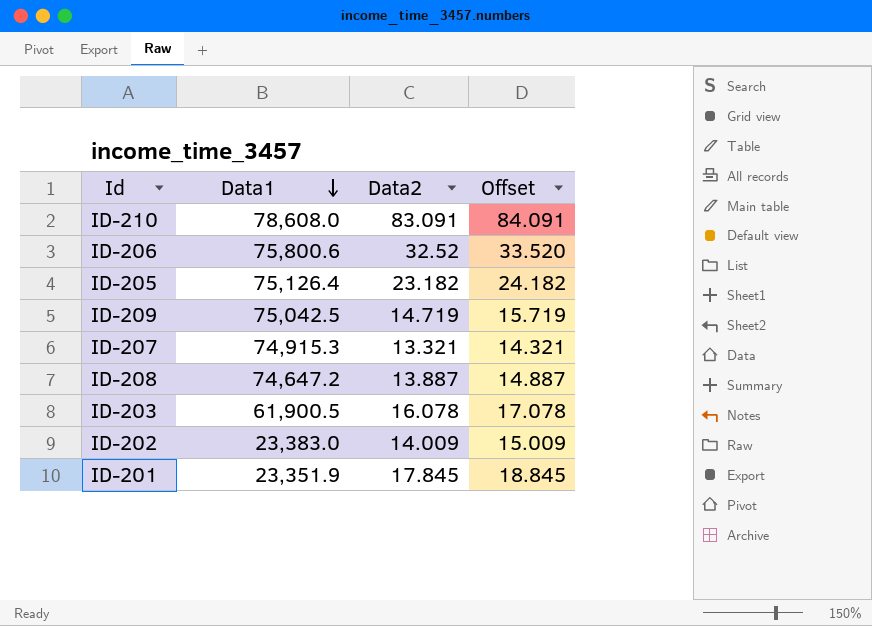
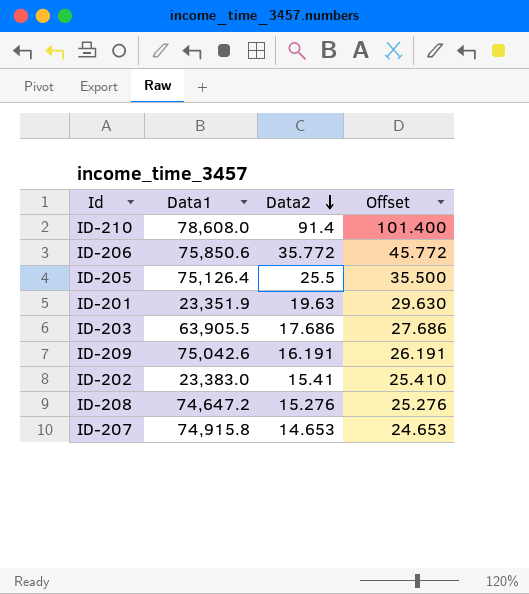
row order: Data1 descending -> Data2 descending
column Offset | formula: [Data2] + 1 -> [Data2] + 10
ID-210 | Data2: 83.091 -> 91.4
ID-206 | Data1: 75,800.6 -> 75,850.6
ID-206 | Data2: 32.52 -> 35.772
ID-205 | Data2: 23.182 -> 25.5
ID-201 | Data2: 17.845 -> 19.63
ID-203 | Data1: 61,900.5 -> 63,905.5
ID-203 | Data2: 16.078 -> 17.686
ID-209 | Data1: 75,042.5 -> 75,042.6
ID-209 | Data2: 14.719 -> 16.191
ID-202 | Data2: 14.009 -> 15.41
ID-208 | Data2: 13.887 -> 15.276
ID-207 | Data1: 74,915.3 -> 74,915.8
ID-207 | Data2: 13.321 -> 14.653

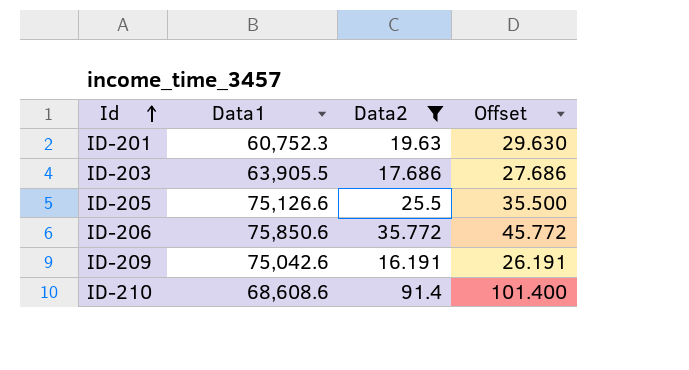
filter: none -> Data2 >= 16.191
row order: Data2 descending -> Id ascending
ID-201 | Data1: 23,351.9 -> 60,752.3
ID-205 | Data1: 75,126.4 -> 75,126.6
ID-210 | Data1: 78,608.0 -> 68,608.6

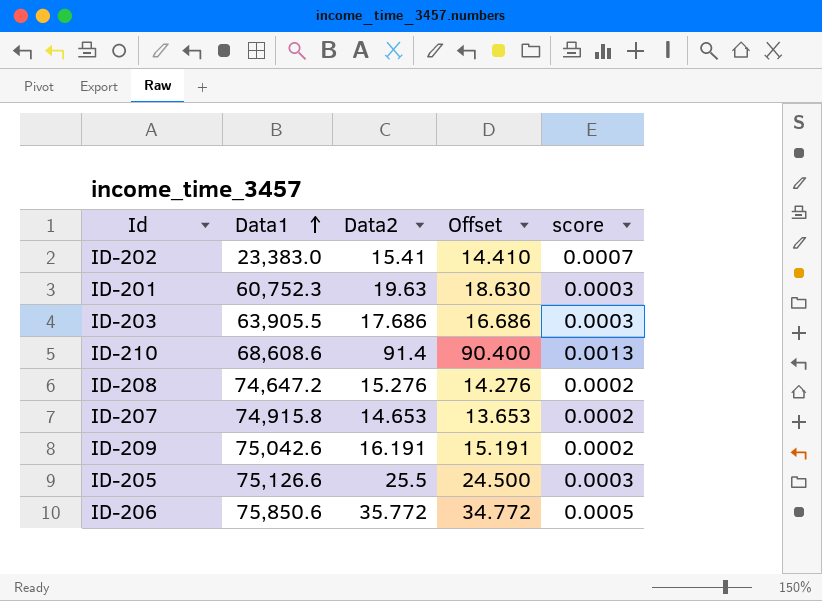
filter: Data2 >= 16.191 -> none
row order: Id ascending -> Data1 ascending
column Offset | formula: [Data2] + 10 -> [Data2] - 1
column score | formula: none -> [Data2] / [Data1]

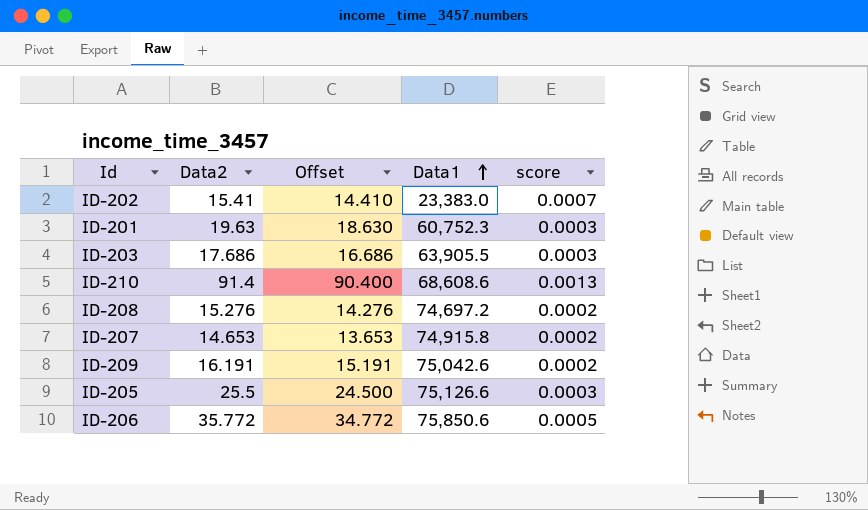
column Data1 | position: 2 -> 4
ID-208 | Data1: 74,647.2 -> 74,697.2

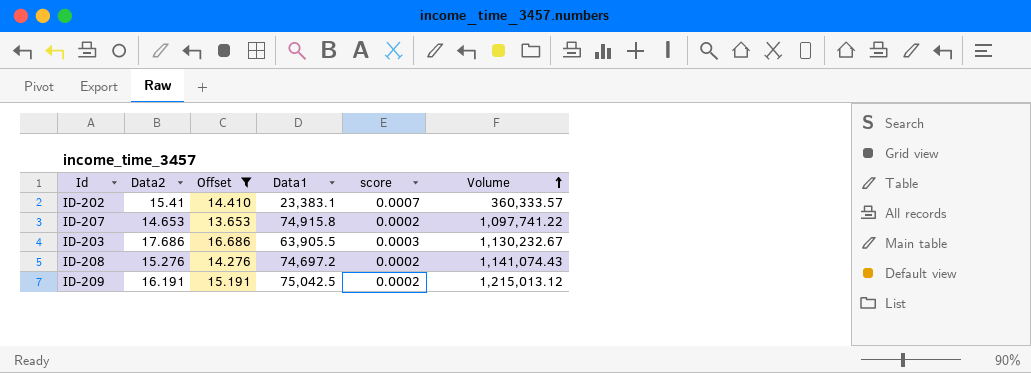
filter: none -> Offset <= 16.686
row order: Data1 ascending -> Volume ascending
column Volume | formula: none -> [Data2] * [Data1]
ID-202 | Data1: 23,383.0 -> 23,383.1
ID-209 | Data1: 75,042.6 -> 75,042.5

